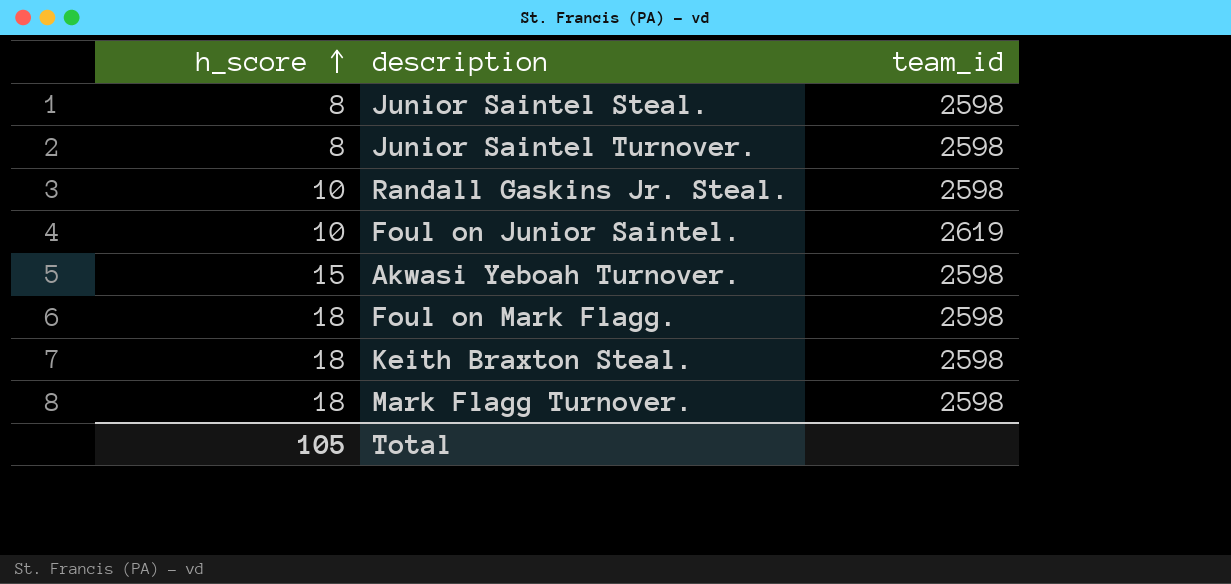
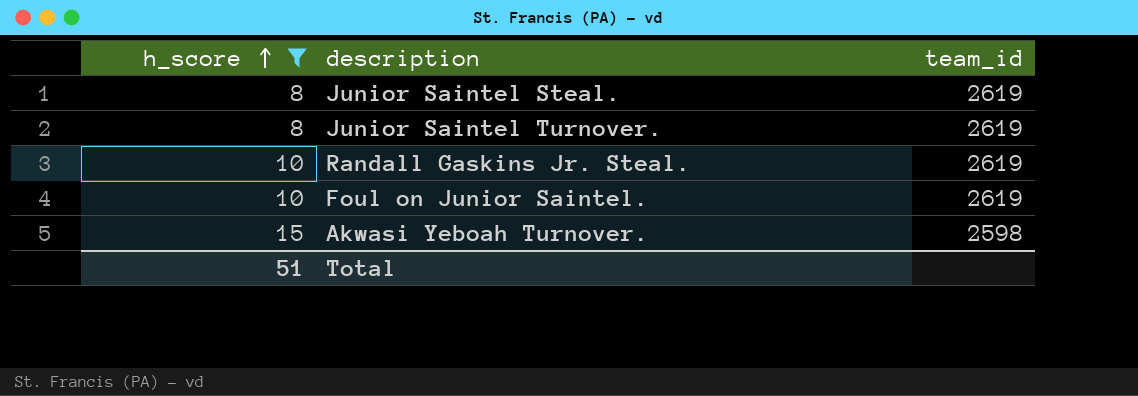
filter: none -> h_score != 18
Junior Saintel Steal. | team_id: 2598 -> 2619
Junior Saintel Turnover. | team_id: 2598 -> 2619
Randall Gaskins Jr. Steal. | team_id: 2598 -> 2619
Total | h_score: 105 -> 51

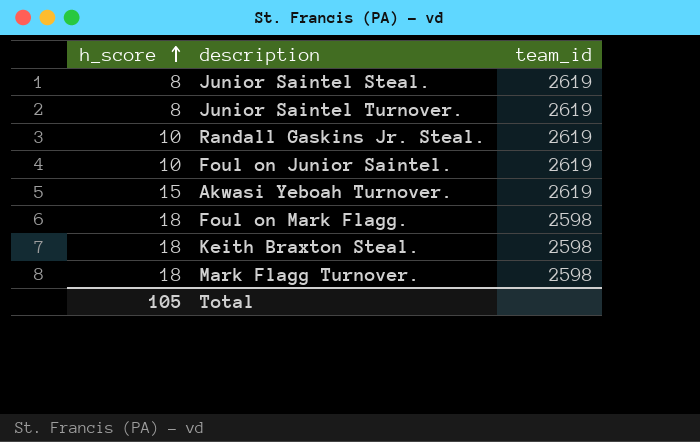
filter: h_score != 18 -> none
Akwasi Yeboah Turnover. | team_id: 2598 -> 2619
Total | h_score: 51 -> 105

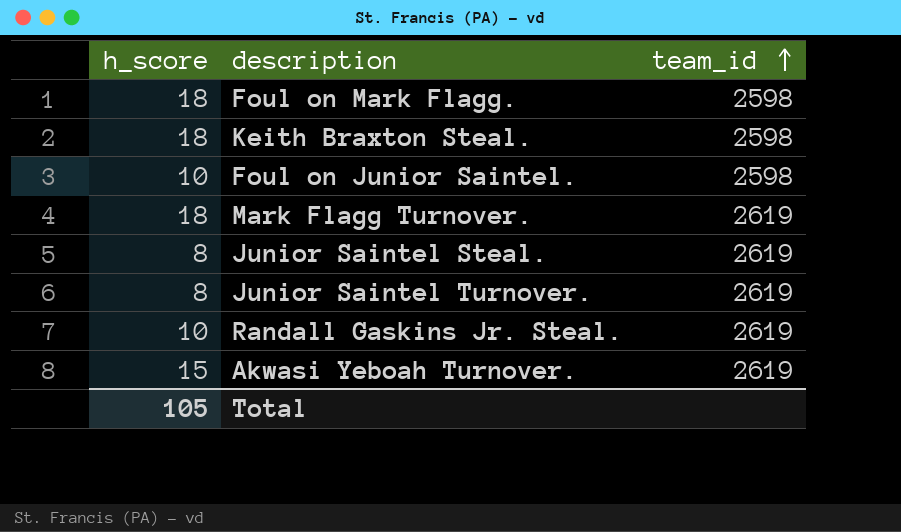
row order: h_score ascending -> team_id ascending
Foul on Junior Saintel. | team_id: 2619 -> 2598
Mark Flagg Turnover. | team_id: 2598 -> 2619

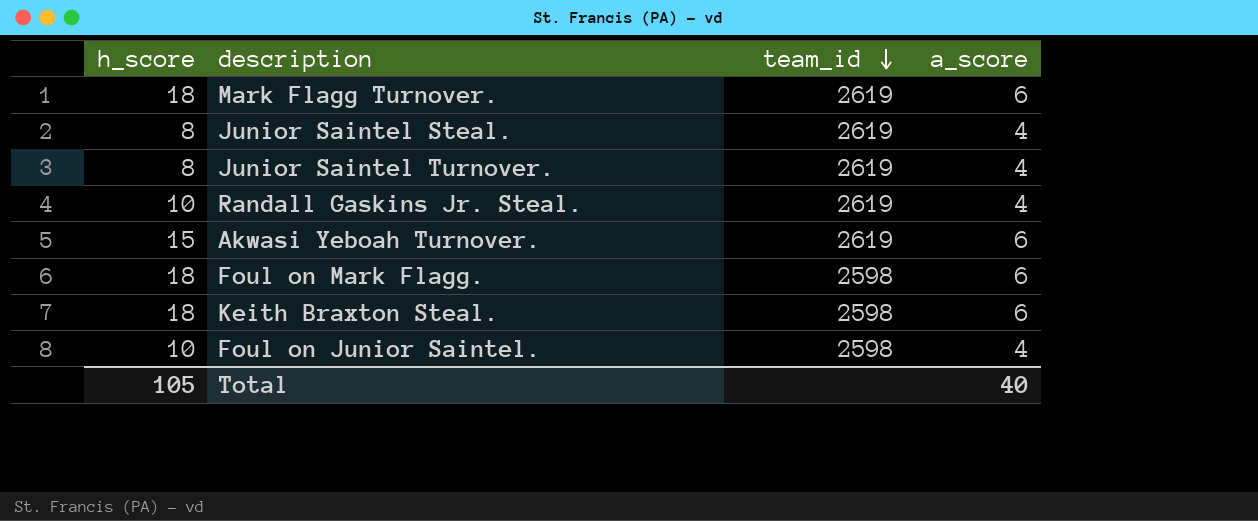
row order: team_id ascending -> team_id descending
column a_score | position: none -> 4

